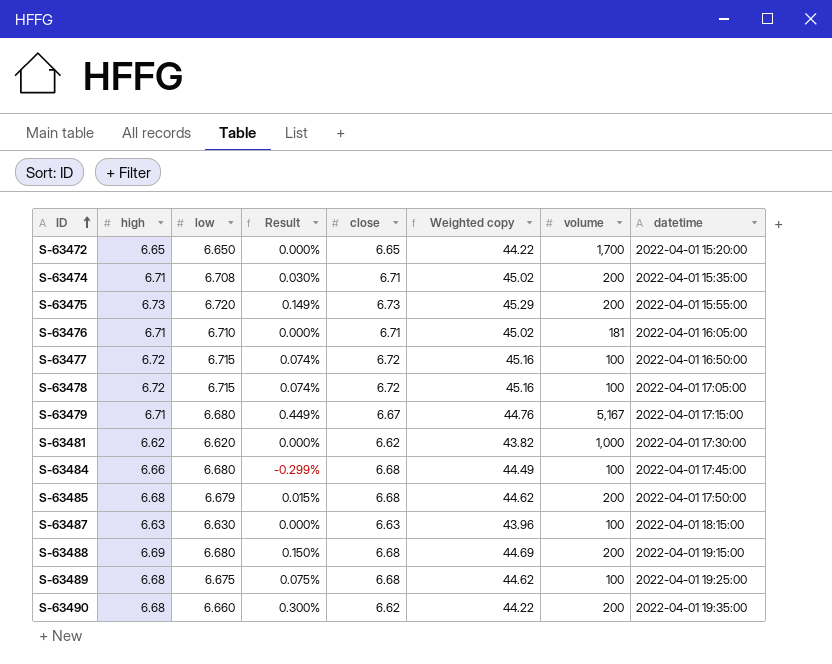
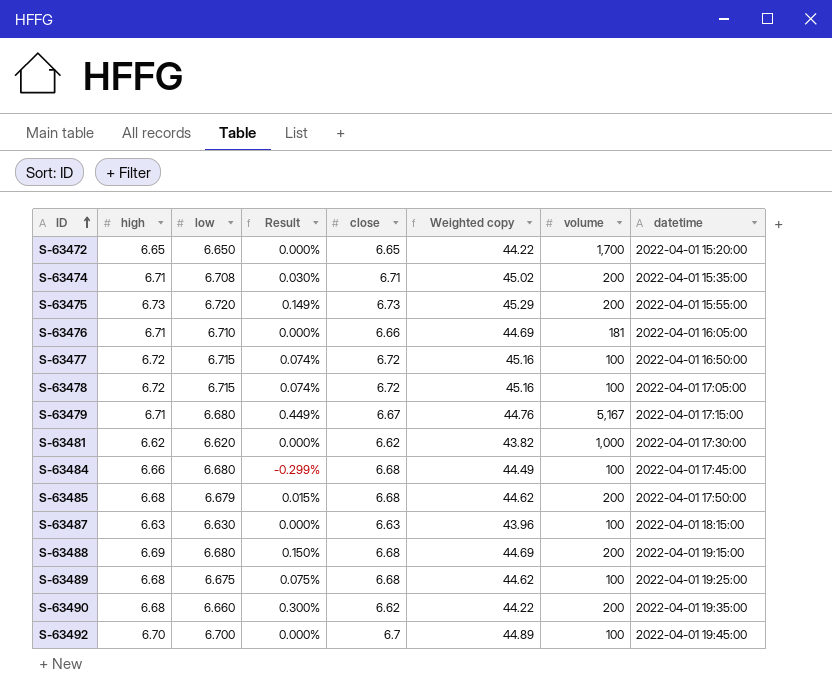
S-63476 | close: 6.71 -> 6.66
S-63476 | Weighted copy: 45.02 -> 44.69
row S-63492: none -> 6.70 | 6.700 | 0.000% | 6.7 | 44.89 | 100 | 2022-04-01 19:45:00

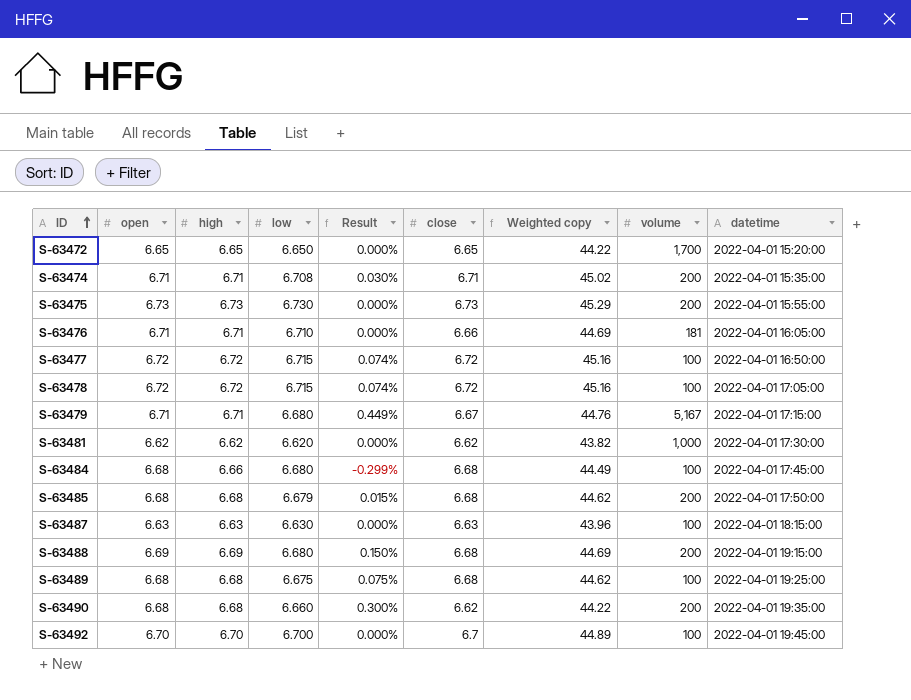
column open | position: none -> 2
S-63475 | low: 6.720 -> 6.730
S-63475 | Result: 0.149% -> 0.000%

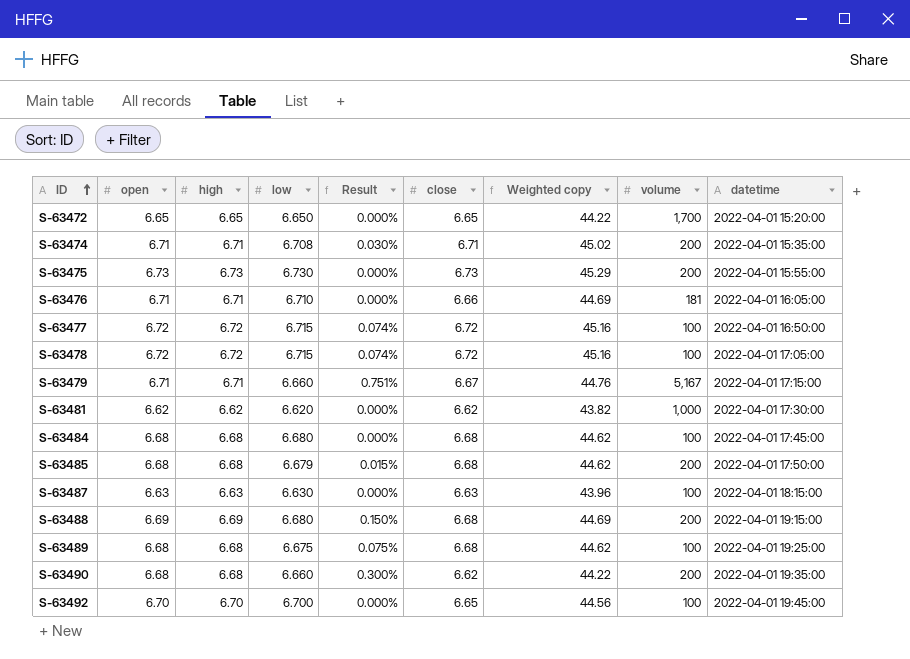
S-63479 | low: 6.680 -> 6.660
S-63479 | Result: 0.449% -> 0.751%
S-63484 | high: 6.66 -> 6.68
S-63484 | Result: -0.299% -> 0.000%
S-63484 | Weighted copy: 44.49 -> 44.62
S-63492 | close: 6.7 -> 6.65
S-63492 | Weighted copy: 44.89 -> 44.56

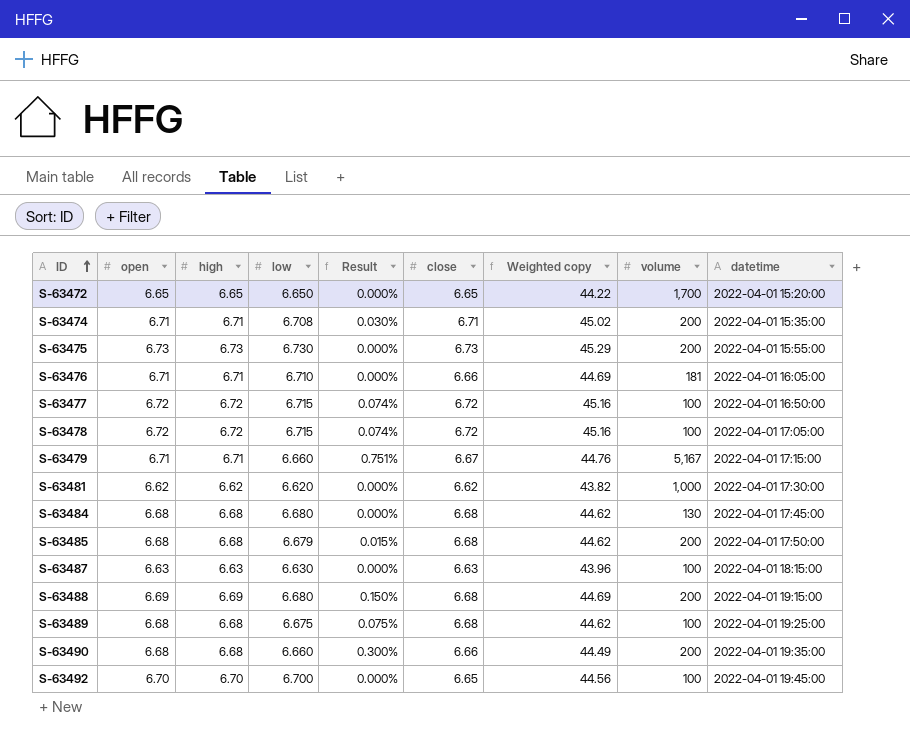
S-63484 | volume: 100 -> 130
S-63490 | close: 6.62 -> 6.66
S-63490 | Weighted copy: 44.22 -> 44.49

